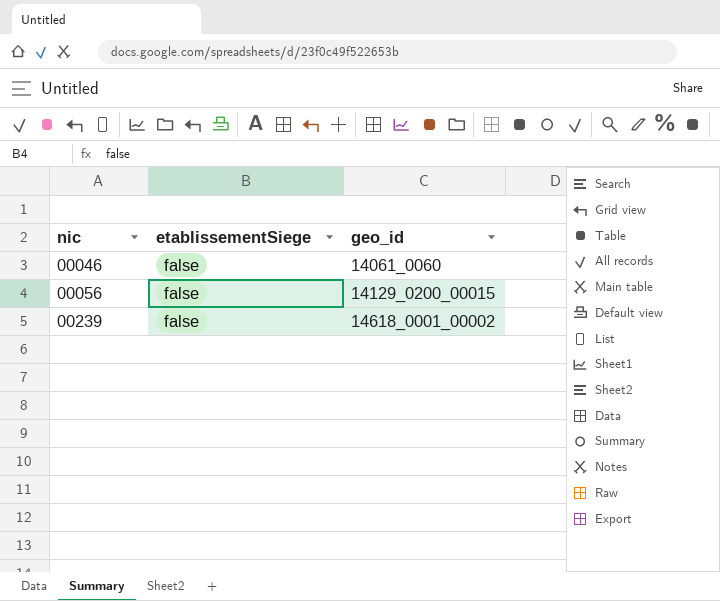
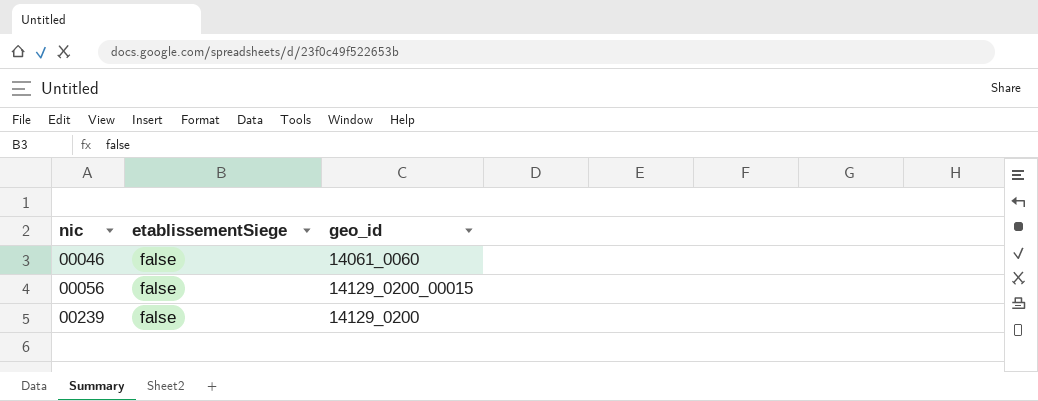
00239 | geo_id: 14618_0001_00002 -> 14129_0200

